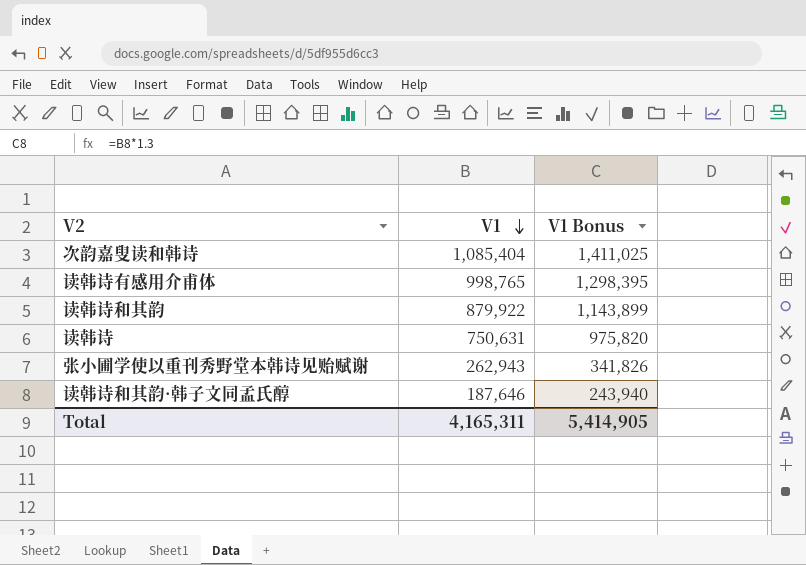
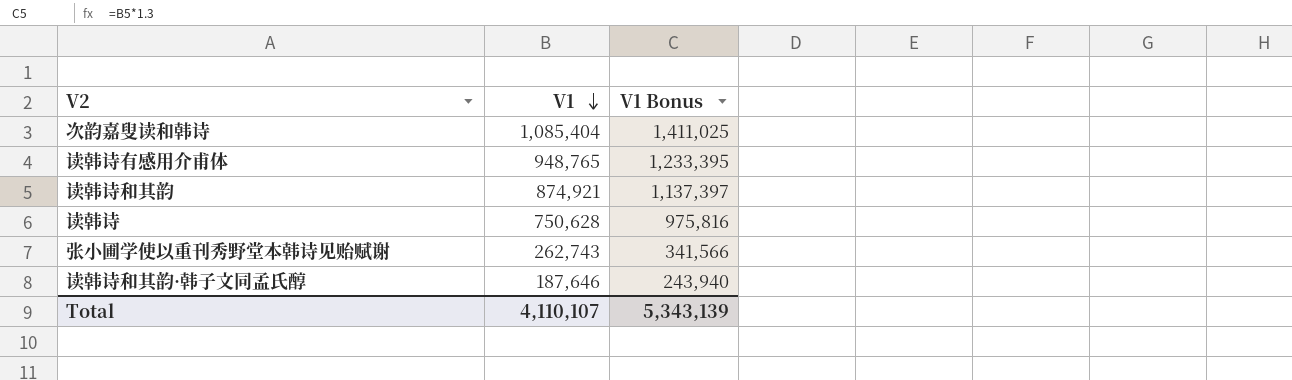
读韩诗有感用介甫体 | V1: 998,765 -> 948,765
读韩诗有感用介甫体 | V1 Bonus: 1,298,395 -> 1,233,395
读韩诗和其韵 | V1: 879,922 -> 874,921
读韩诗和其韵 | V1 Bonus: 1,143,899 -> 1,137,397
读韩诗 | V1: 750,631 -> 750,628
读韩诗 | V1 Bonus: 975,820 -> 975,816
张小圃学使以重刊秀野堂本韩诗见贻赋谢 | V1: 262,943 -> 262,743
张小圃学使以重刊秀野堂本韩诗见贻赋谢 | V1 Bonus: 341,826 -> 341,566
Total | V1: 4,165,311 -> 4,110,107
Total | V1 Bonus: 5,414,905 -> 5,343,139

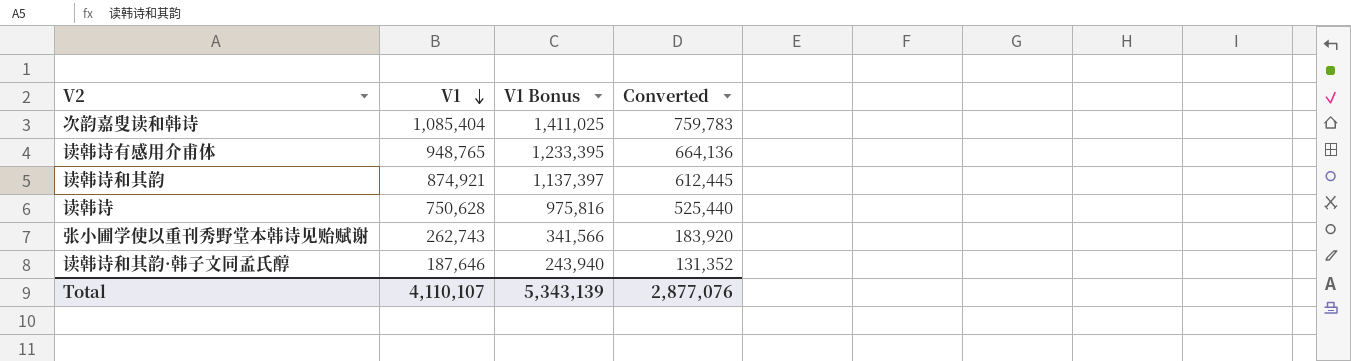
column Converted | formula: none -> [V1] * 0.7

